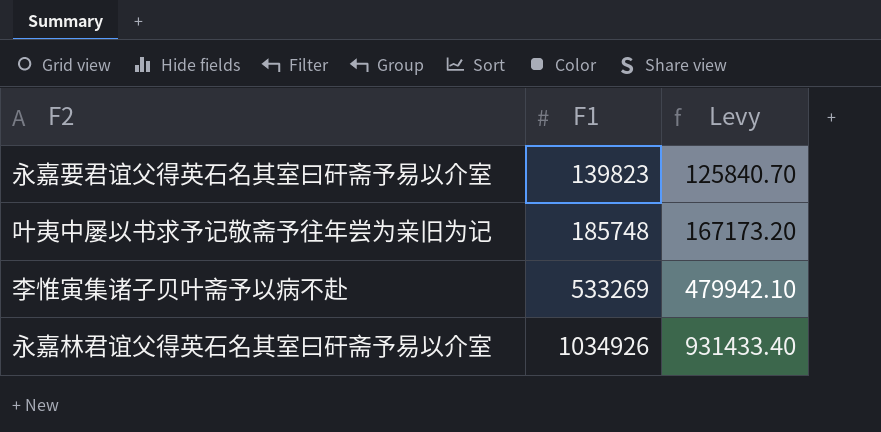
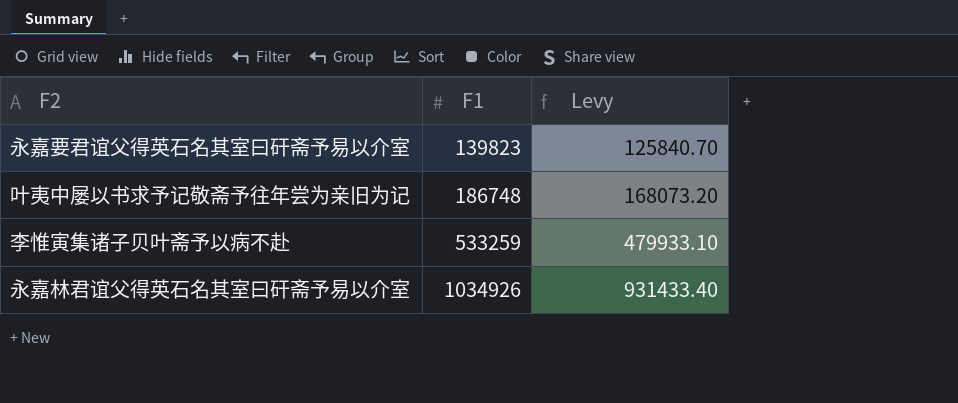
叶夷中屡以书求予记敬斋予往年尝为亲旧为记 | F1: 185748 -> 186748
叶夷中屡以书求予记敬斋予往年尝为亲旧为记 | Levy: 167173.20 -> 168073.20
李惟寅集诸子贝叶斋予以病不赴 | F1: 533269 -> 533259
李惟寅集诸子贝叶斋予以病不赴 | Levy: 479942.10 -> 479933.10

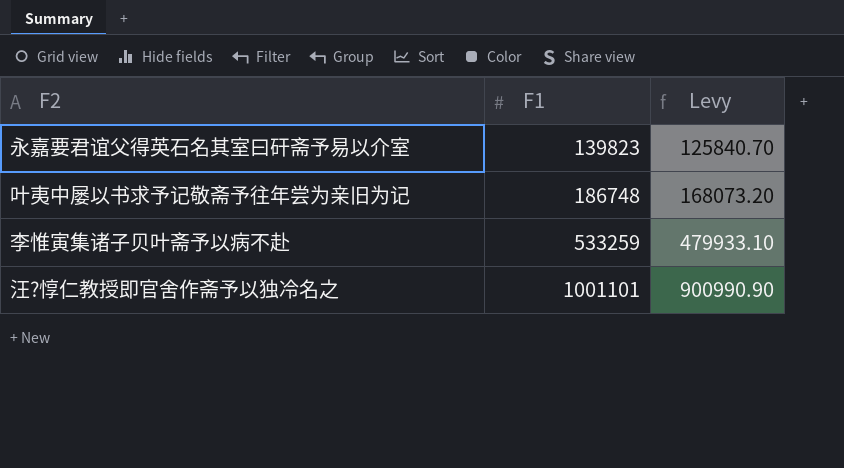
row 永嘉林君谊父得英石名其室曰矸斋予易以介室: 1034926 | 931433.40 -> none
row 汪?惇仁教授即官舍作斋予以独冷名之: none -> 1001101 | 900990.90

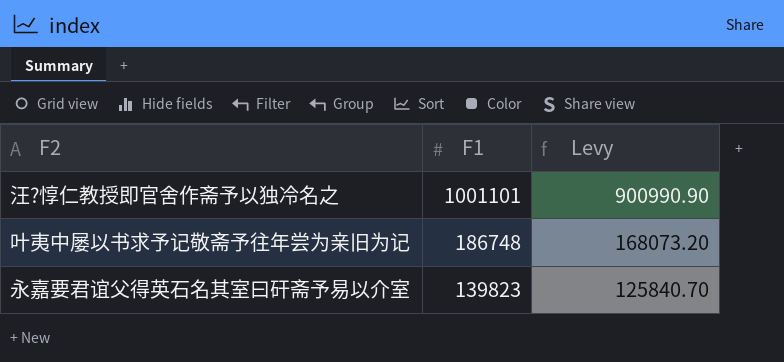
row order: F1 ascending -> F1 descending
row 李惟寅集诸子贝叶斋予以病不赴: 533259 | 479933.10 -> none

